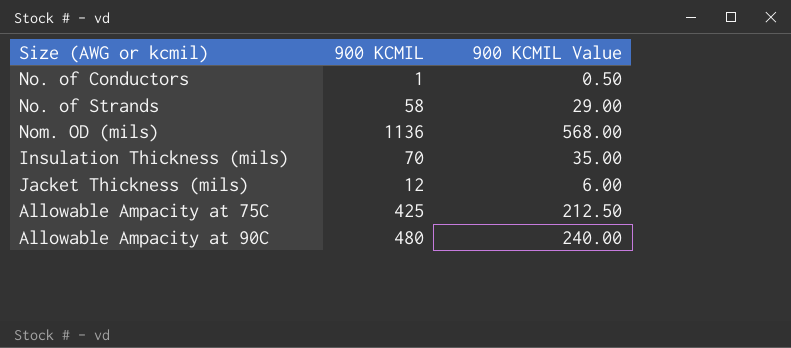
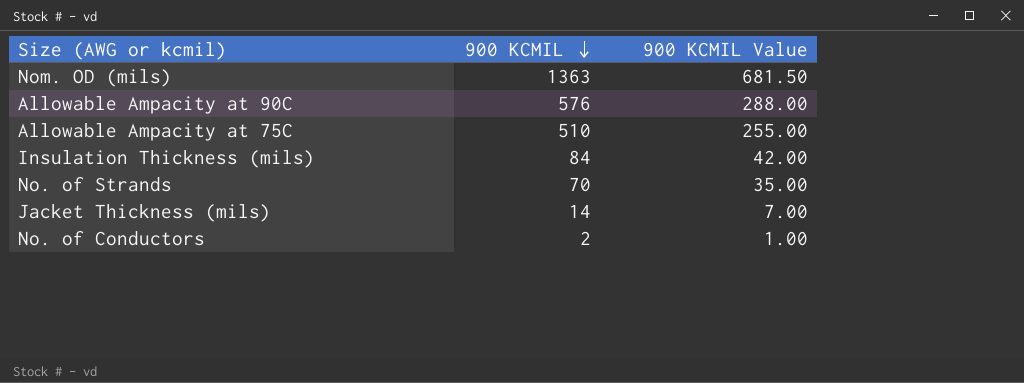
row order: none -> 900 KCMIL descending
Nom. OD (mils) | 900 KCMIL: 1136 -> 1363
Nom. OD (mils) | 900 KCMIL Value: 568.00 -> 681.50
Allowable Ampacity at 90C | 900 KCMIL: 480 -> 576
Allowable Ampacity at 90C | 900 KCMIL Value: 240.00 -> 288.00
Allowable Ampacity at 75C | 900 KCMIL: 425 -> 510
Allowable Ampacity at 75C | 900 KCMIL Value: 212.50 -> 255.00
Insulation Thickness (mils) | 900 KCMIL: 70 -> 84
Insulation Thickness (mils) | 900 KCMIL Value: 35.00 -> 42.00
No. of Strands | 900 KCMIL: 58 -> 70
No. of Strands | 900 KCMIL Value: 29.00 -> 35.00
Jacket Thickness (mils) | 900 KCMIL: 12 -> 14
Jacket Thickness (mils) | 900 KCMIL Value: 6.00 -> 7.00
No. of Conductors | 900 KCMIL: 1 -> 2
No. of Conductors | 900 KCMIL Value: 0.50 -> 1.00

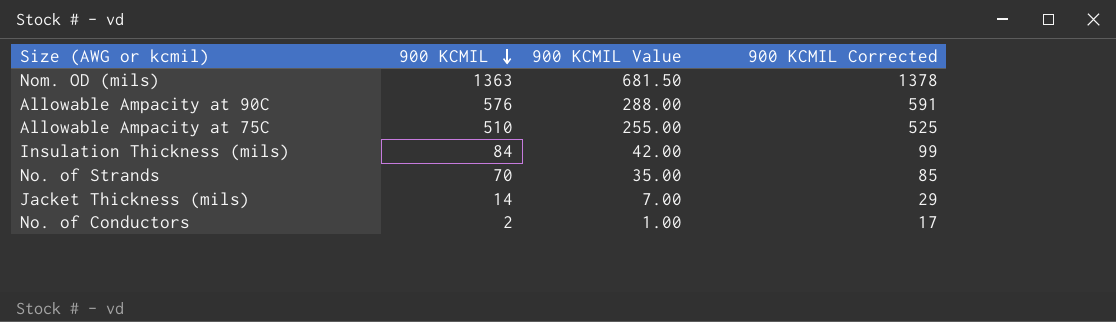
column 900 KCMIL Corrected | formula: none -> [900 KCMIL] + 15

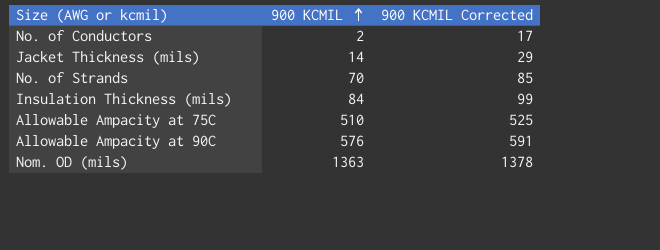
row order: 900 KCMIL descending -> 900 KCMIL ascending
column 900 KCMIL Value | formula: [900 KCMIL] * 0.5 -> none

